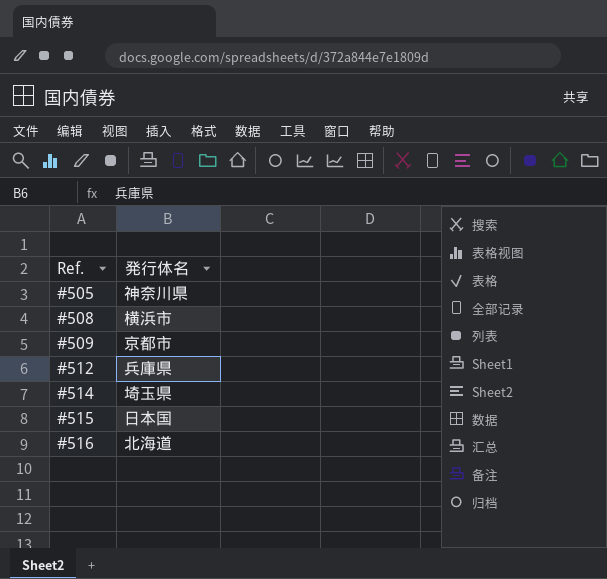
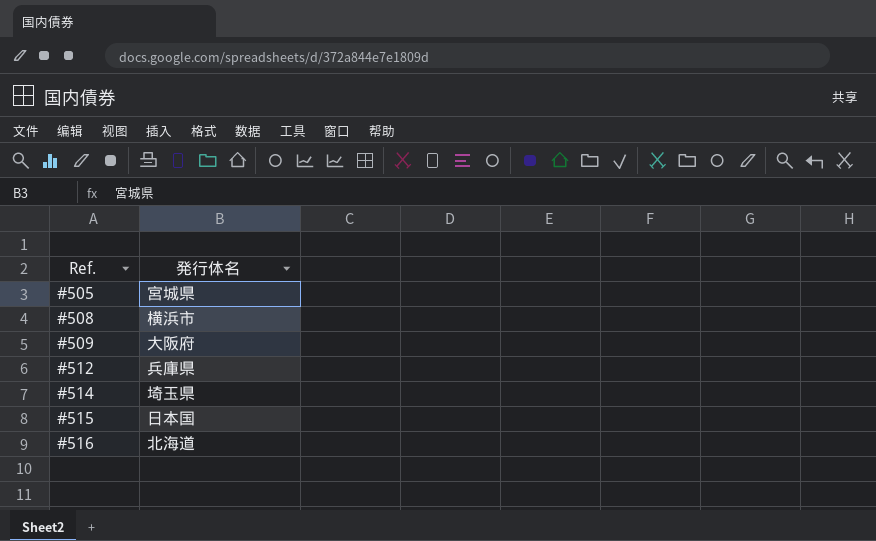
#505 | 発行体名: 神奈川県 -> 宮城県
#509 | 発行体名: 京都市 -> 大阪府

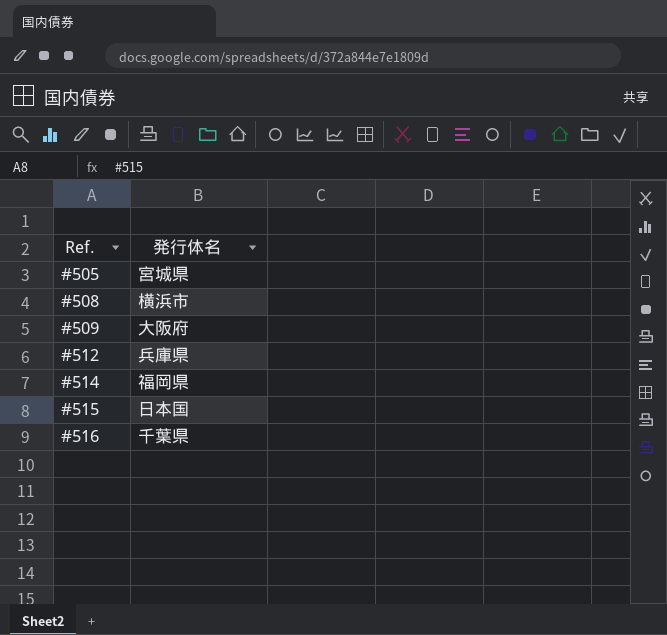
#514 | 発行体名: 埼玉県 -> 福岡県
#516 | 発行体名: 北海道 -> 千葉県

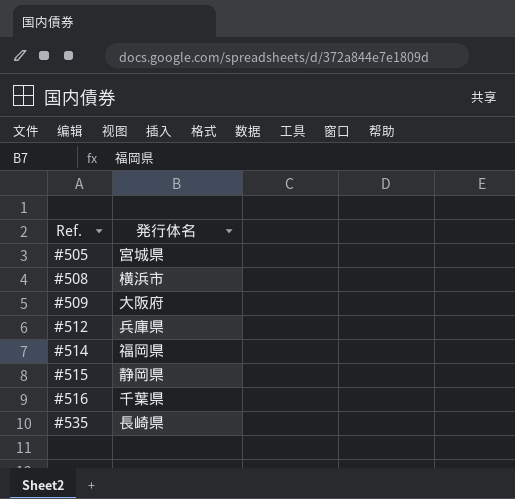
#515 | 発行体名: 日本国 -> 静岡県
row #535: none -> 長崎県

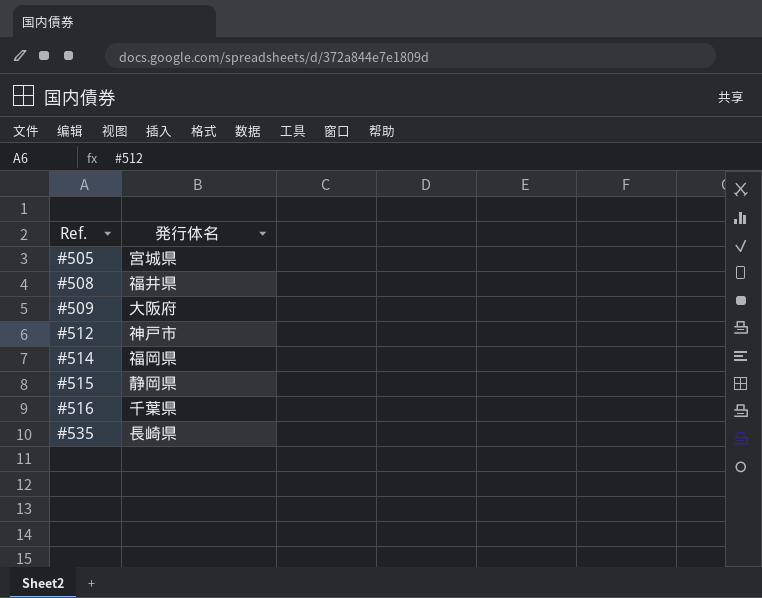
#508 | 発行体名: 横浜市 -> 福井県
#512 | 発行体名: 兵庫県 -> 神戸市

